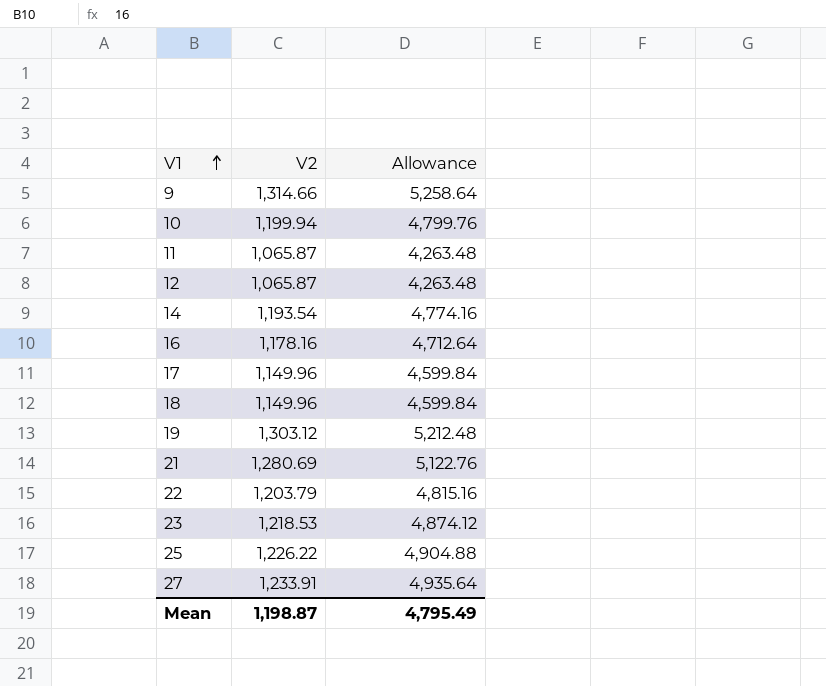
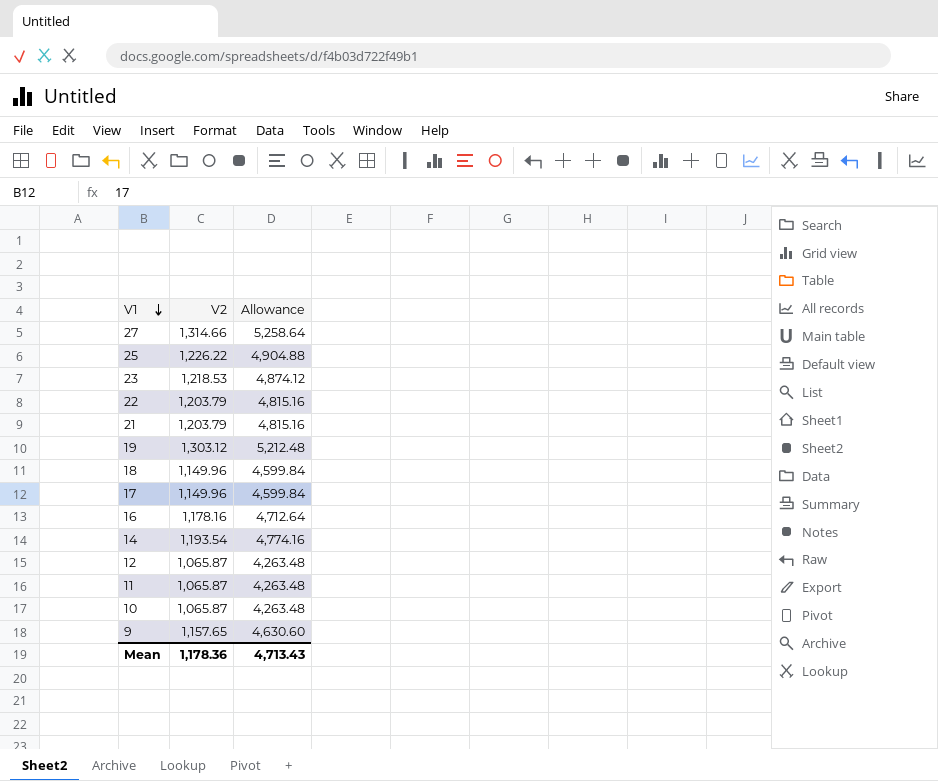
row order: V1 ascending -> V1 descending
27 | V2: 1,233.91 -> 1,314.66
27 | Allowance: 4,935.64 -> 5,258.64
21 | V2: 1,280.69 -> 1,203.79
21 | Allowance: 5,122.76 -> 4,815.16
10 | V2: 1,199.94 -> 1,065.87
10 | Allowance: 4,799.76 -> 4,263.48
9 | V2: 1,314.66 -> 1,157.65
9 | Allowance: 5,258.64 -> 4,630.60
Mean | V2: 1,198.87 -> 1,178.36
Mean | Allowance: 4,795.49 -> 4,713.43

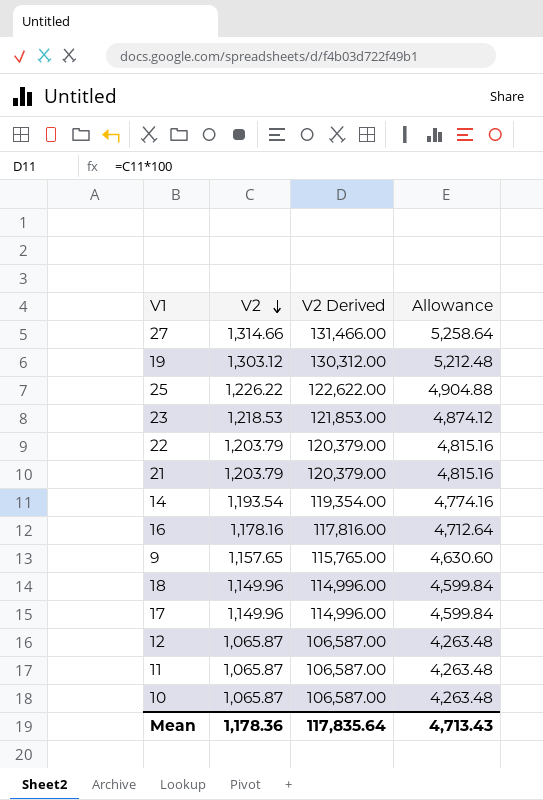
row order: V1 descending -> V2 descending
column V2 Derived | formula: none -> [V2] * 100

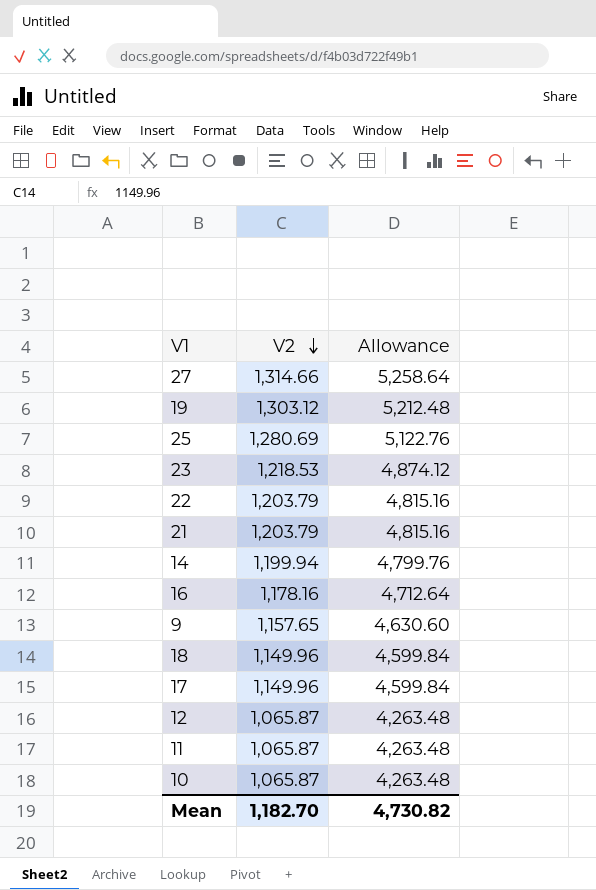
column V2 Derived | formula: [V2] * 100 -> none
25 | V2: 1,226.22 -> 1,280.69
25 | Allowance: 4,904.88 -> 5,122.76
14 | V2: 1,193.54 -> 1,199.94
14 | Allowance: 4,774.16 -> 4,799.76
Mean | V2: 1,178.36 -> 1,182.70
Mean | Allowance: 4,713.43 -> 4,730.82

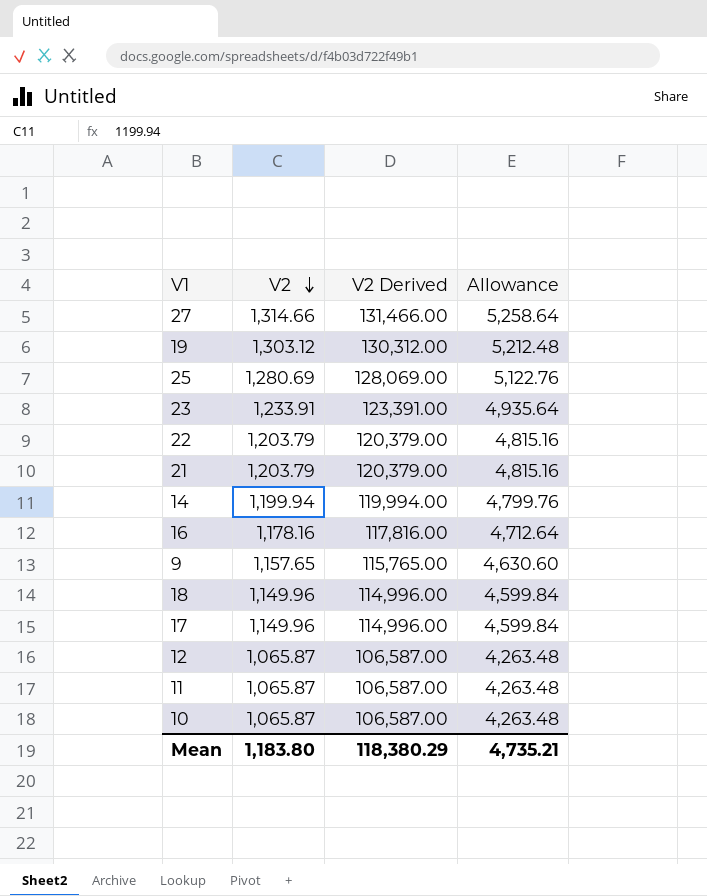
column V2 Derived | formula: none -> [V2] * 100
23 | V2: 1,218.53 -> 1,233.91
23 | Allowance: 4,874.12 -> 4,935.64
Mean | V2: 1,182.70 -> 1,183.80
Mean | Allowance: 4,730.82 -> 4,735.21

